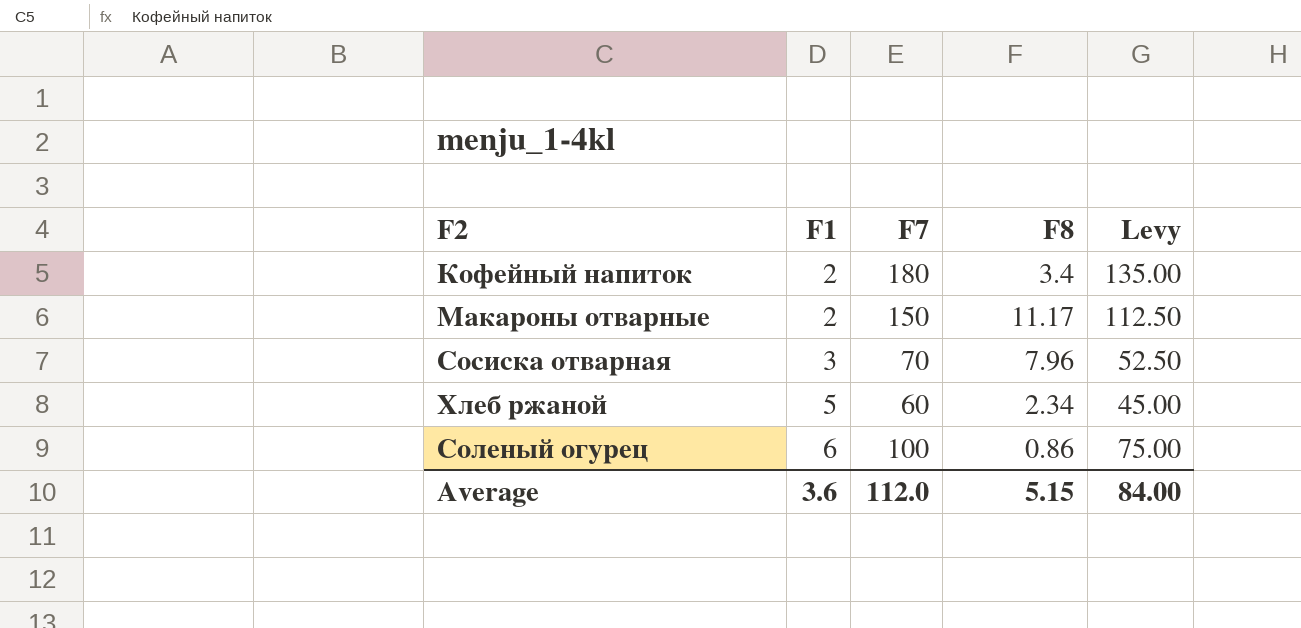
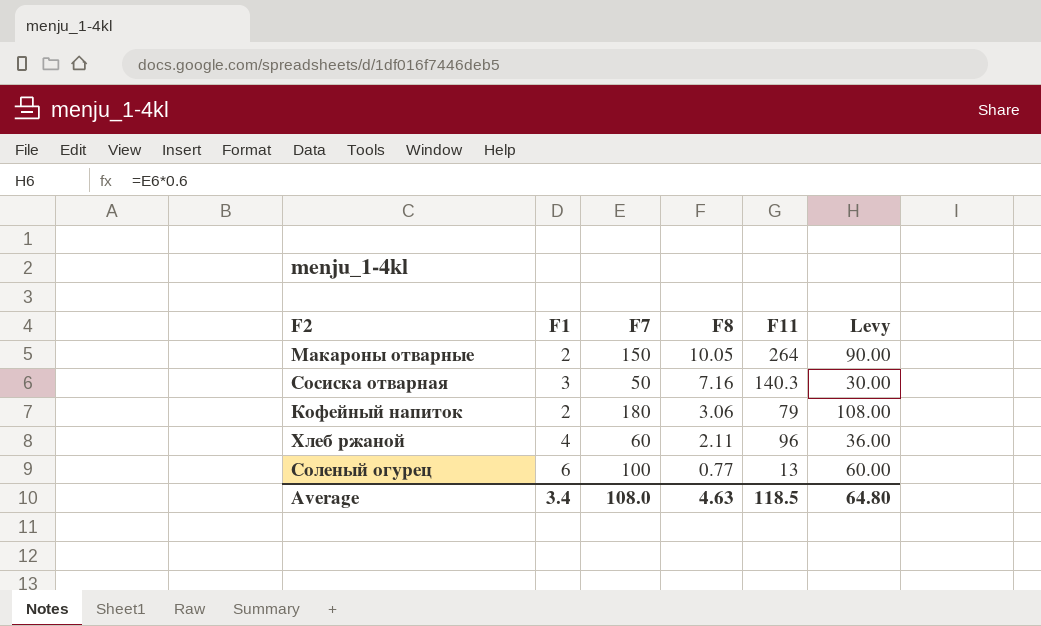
row order: F1 ascending -> F8 descending
column F11 | position: none -> 5
column Levy | formula: [F7] * 0.75 -> [F7] * 0.6
Макароны отварные | F8: 11.17 -> 10.05
Сосиска отварная | F7: 70 -> 50
Сосиска отварная | F8: 7.96 -> 7.16
Кофейный напиток | F8: 3.4 -> 3.06
Хлеб ржаной | F1: 5 -> 4
Хлеб ржаной | F8: 2.34 -> 2.11
Соленый огурец | F8: 0.86 -> 0.77
Average | F1: 3.6 -> 3.4
Average | F7: 112.0 -> 108.0
Average | F8: 5.15 -> 4.63
Average | Levy: 84.00 -> 64.80

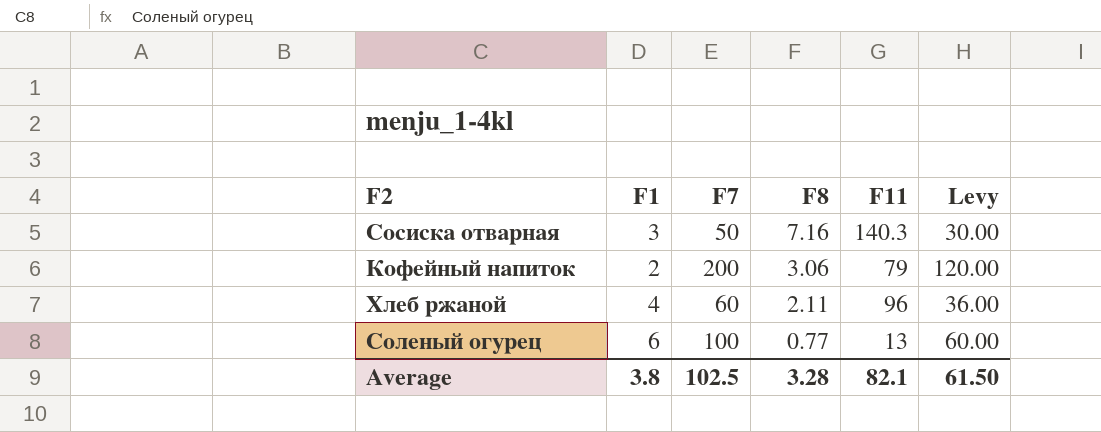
row Макароны отварные: 2 | 150 | 10.05 | 264 | 90.00 -> none
Кофейный напиток | F7: 180 -> 200
Кофейный напиток | Levy: 108.00 -> 120.00
Average | F1: 3.4 -> 3.8
Average | F7: 108.0 -> 102.5
Average | F8: 4.63 -> 3.28
Average | F11: 118.5 -> 82.1
Average | Levy: 64.80 -> 61.50

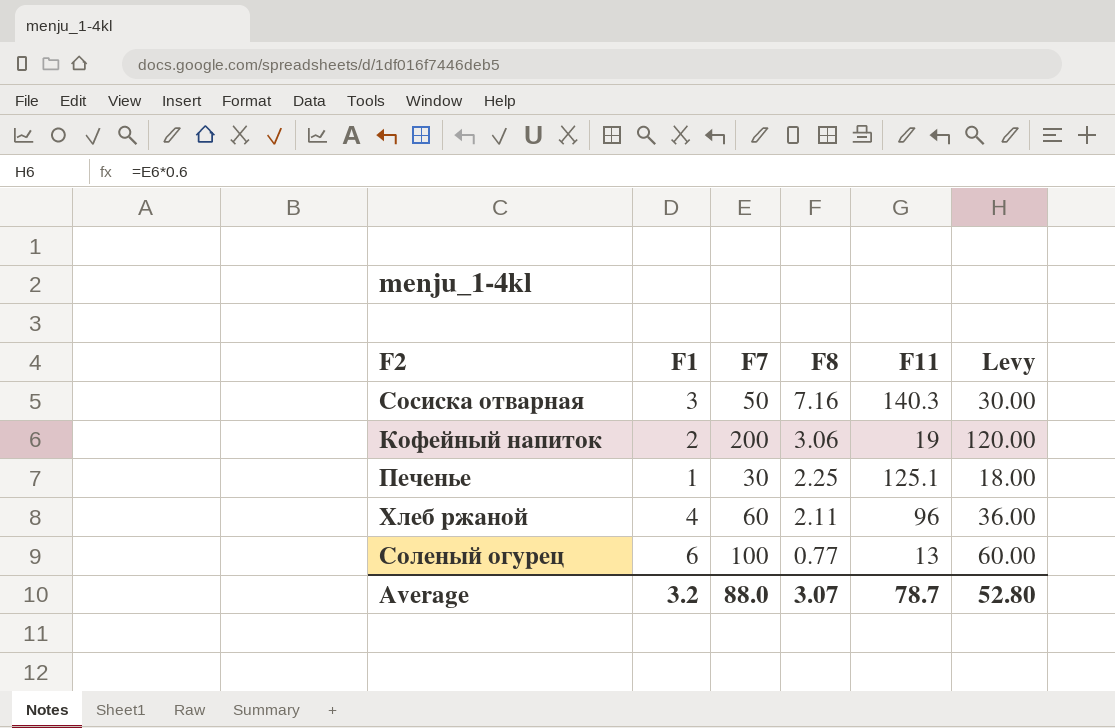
Кофейный напиток | F11: 79 -> 19
row Печенье: none -> 1 | 30 | 2.25 | 125.1 | 18.00
Average | F1: 3.8 -> 3.2
Average | F7: 102.5 -> 88.0
Average | F8: 3.28 -> 3.07
Average | F11: 82.1 -> 78.7
Average | Levy: 61.50 -> 52.80

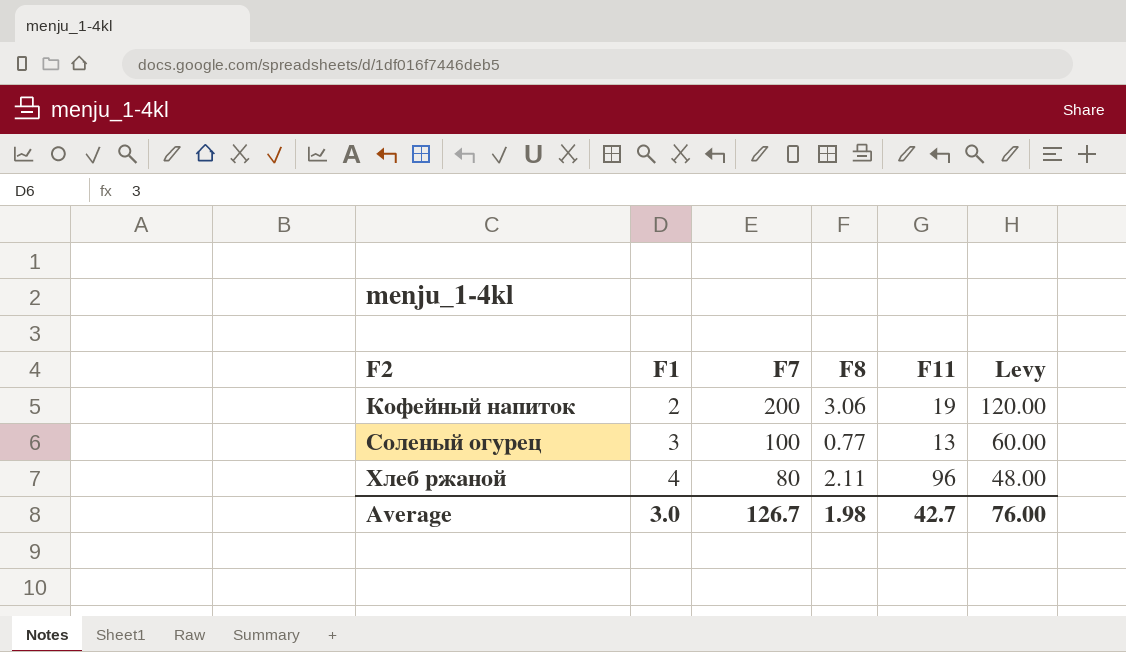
row order: F8 descending -> F2 ascending
row Сосиска отварная: 3 | 50 | 7.16 | 140.3 | 30.00 -> none
row Печенье: 1 | 30 | 2.25 | 125.1 | 18.00 -> none
Соленый огурец | F1: 6 -> 3
Хлеб ржаной | F7: 60 -> 80
Хлеб ржаной | Levy: 36.00 -> 48.00
Average | F1: 3.2 -> 3.0
Average | F7: 88.0 -> 126.7
Average | F8: 3.07 -> 1.98
Average | F11: 78.7 -> 42.7
Average | Levy: 52.80 -> 76.00

